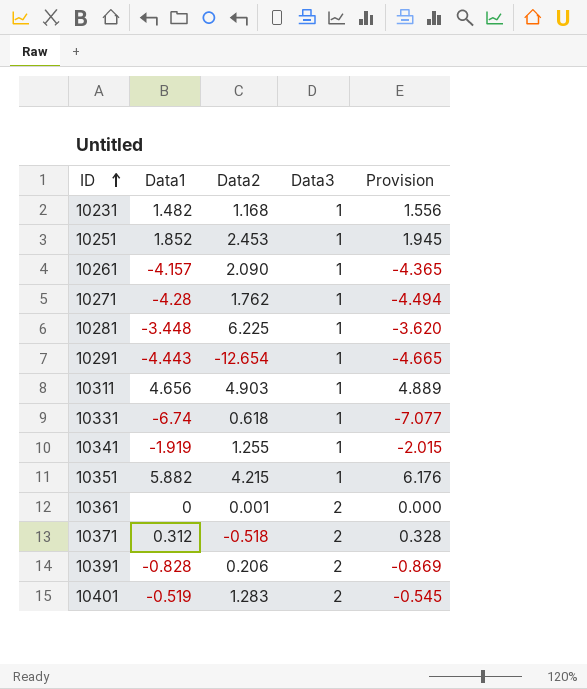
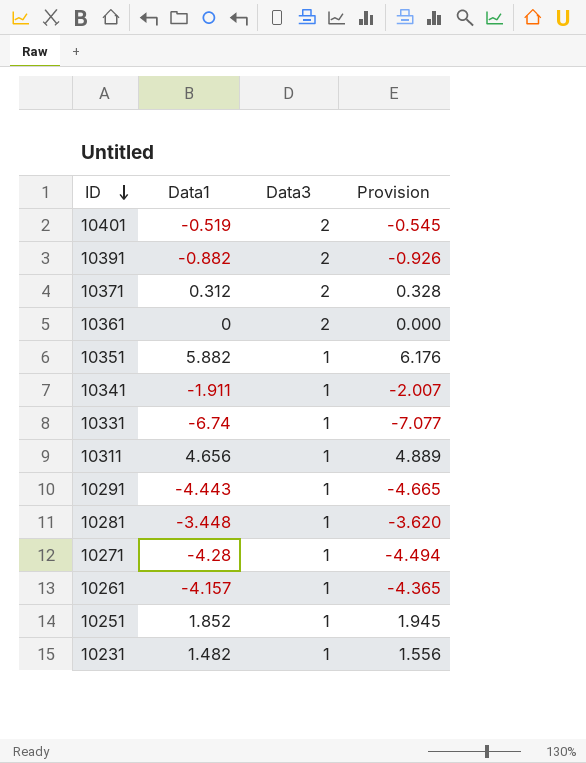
row order: ID ascending -> ID descending
column Data2 | position: 3 -> none
10391 | Data1: -0.828 -> -0.882
10391 | Provision: -0.869 -> -0.926
10341 | Data1: -1.919 -> -1.911
10341 | Provision: -2.015 -> -2.007

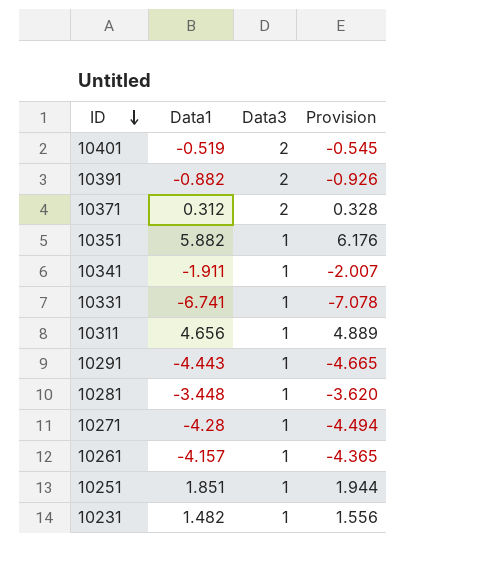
row 10361: 0 | 2 | 0.000 -> none
10331 | Data1: -6.74 -> -6.741
10331 | Provision: -7.077 -> -7.078
10251 | Data1: 1.852 -> 1.851
10251 | Provision: 1.945 -> 1.944

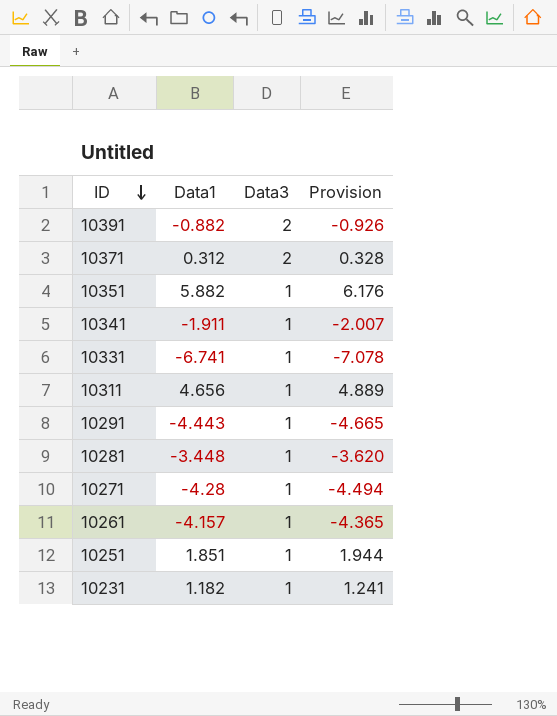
row 10401: -0.519 | 2 | -0.545 -> none
10231 | Data1: 1.482 -> 1.182
10231 | Provision: 1.556 -> 1.241

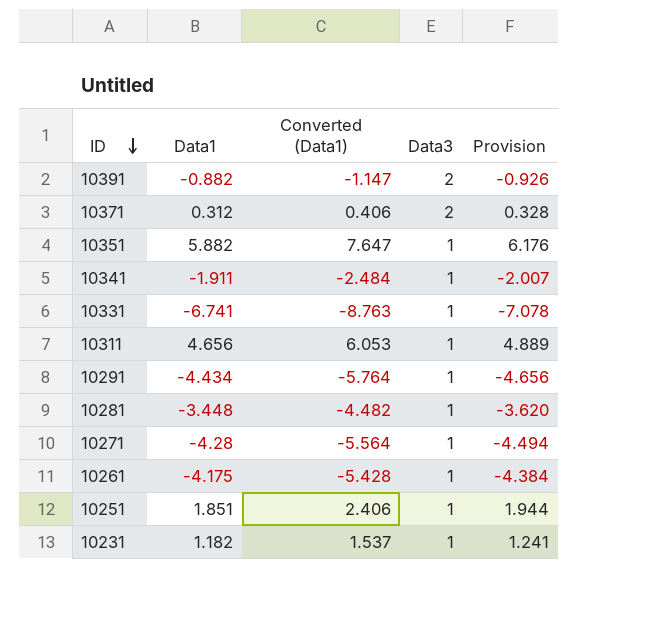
column Converted (Data1) | formula: none -> [Data1] * 1.3
10291 | Data1: -4.443 -> -4.434
10291 | Provision: -4.665 -> -4.656
10261 | Data1: -4.157 -> -4.175
10261 | Provision: -4.365 -> -4.384

